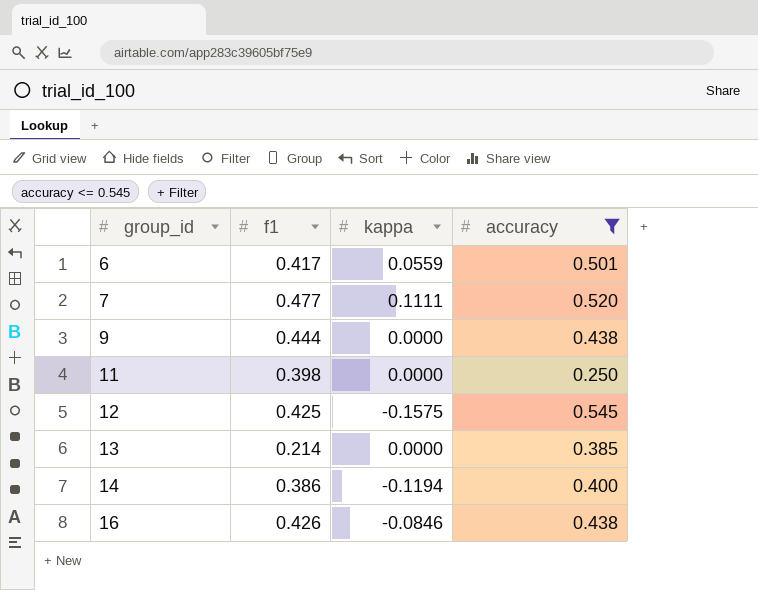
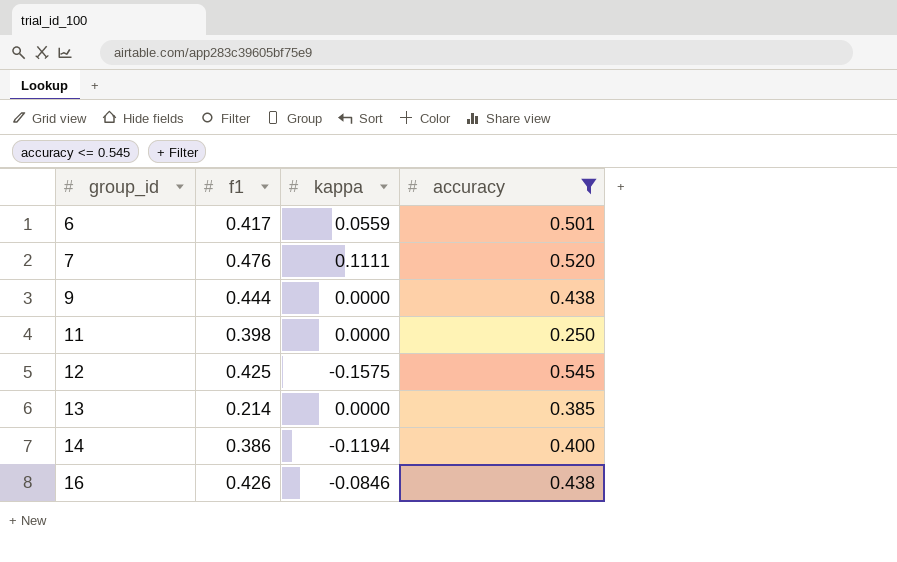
7 | f1: 0.477 -> 0.476

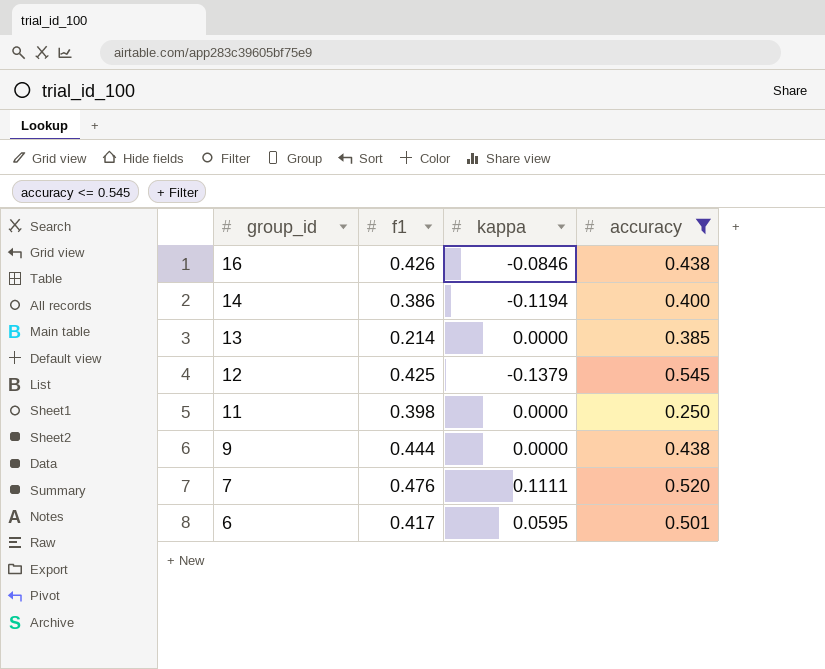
row order: group_id ascending -> group_id descending
12 | kappa: -0.1575 -> -0.1379
6 | kappa: 0.0559 -> 0.0595

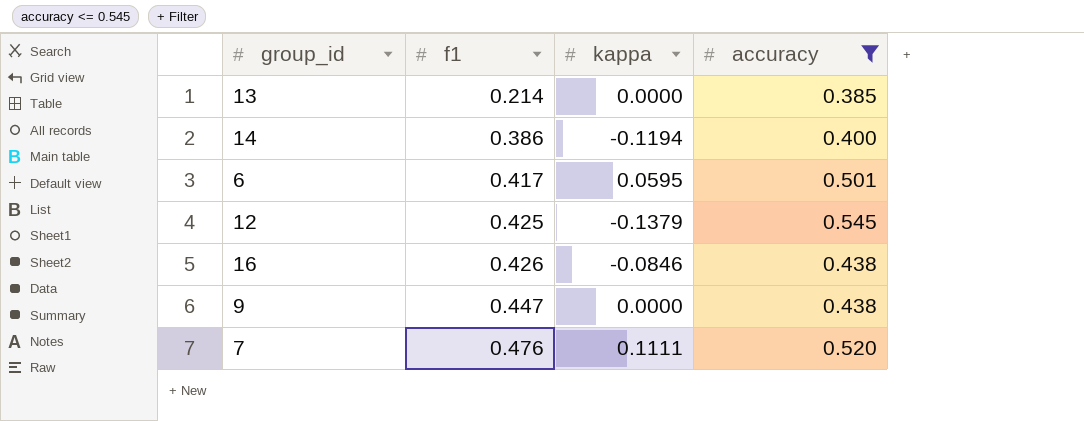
row order: group_id descending -> f1 ascending
row 11: 0.398 | 0.0000 | 0.250 -> none
9 | f1: 0.444 -> 0.447

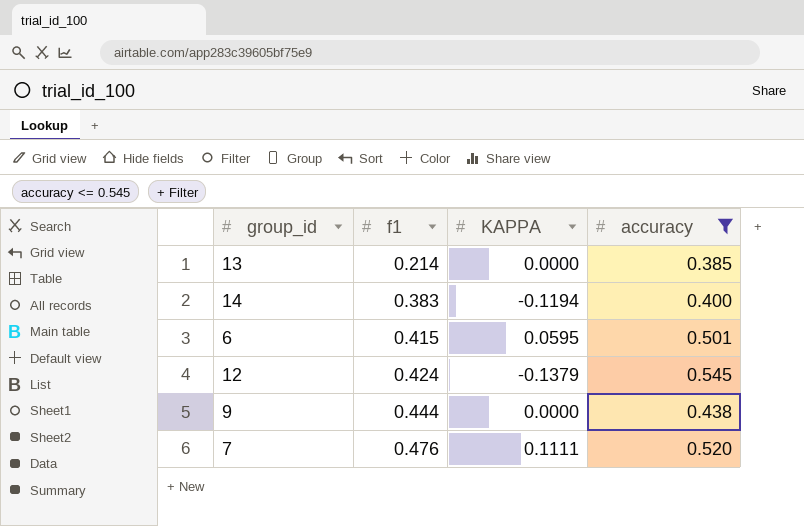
column name: kappa -> KAPPA
row 16: 0.426 | -0.0846 | 0.438 -> none
14 | f1: 0.386 -> 0.383
6 | f1: 0.417 -> 0.415
12 | f1: 0.425 -> 0.424
9 | f1: 0.447 -> 0.444

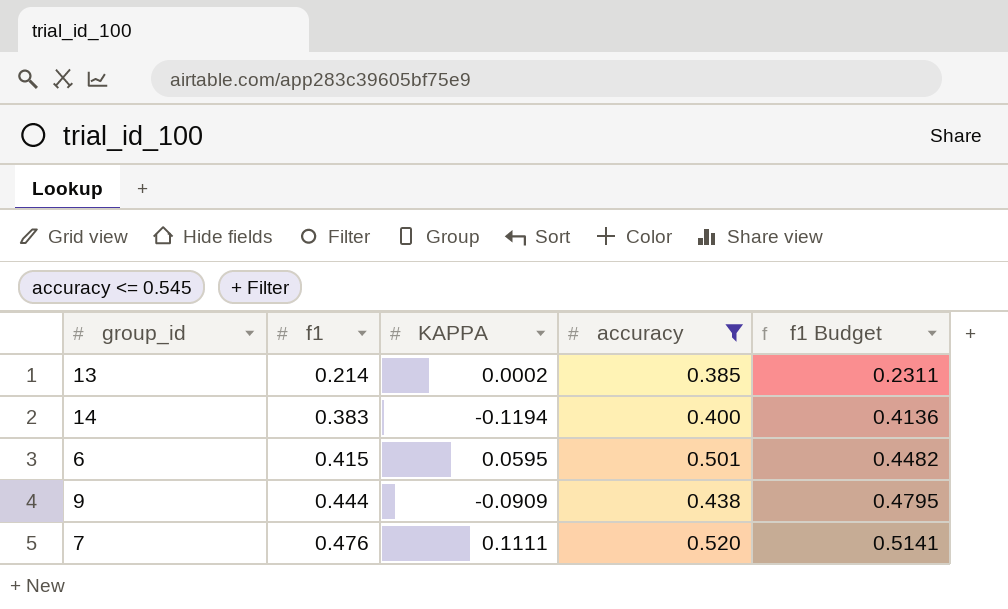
column f1 Budget | formula: none -> [f1] * 1.08
row 12: 0.424 | -0.1379 | 0.545 -> none
13 | KAPPA: 0.0000 -> 0.0002
9 | KAPPA: 0.0000 -> -0.0909

